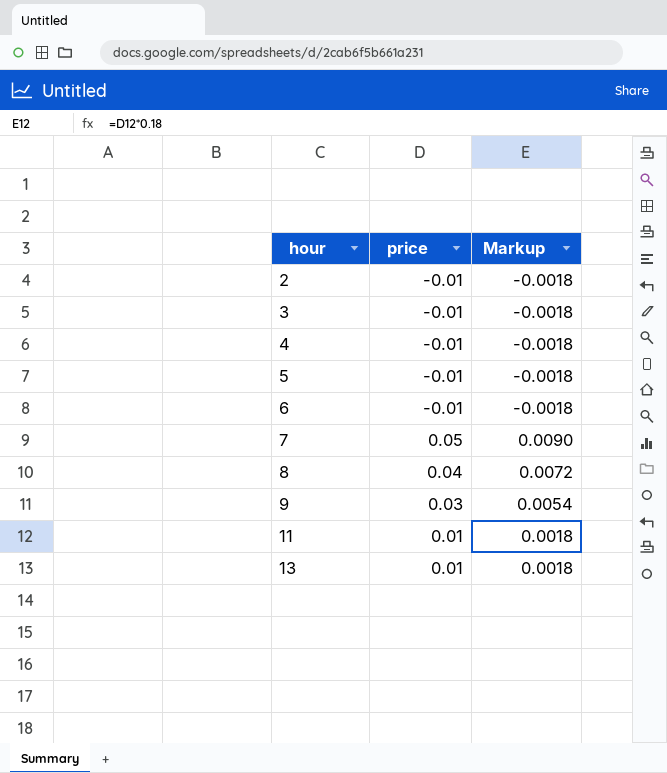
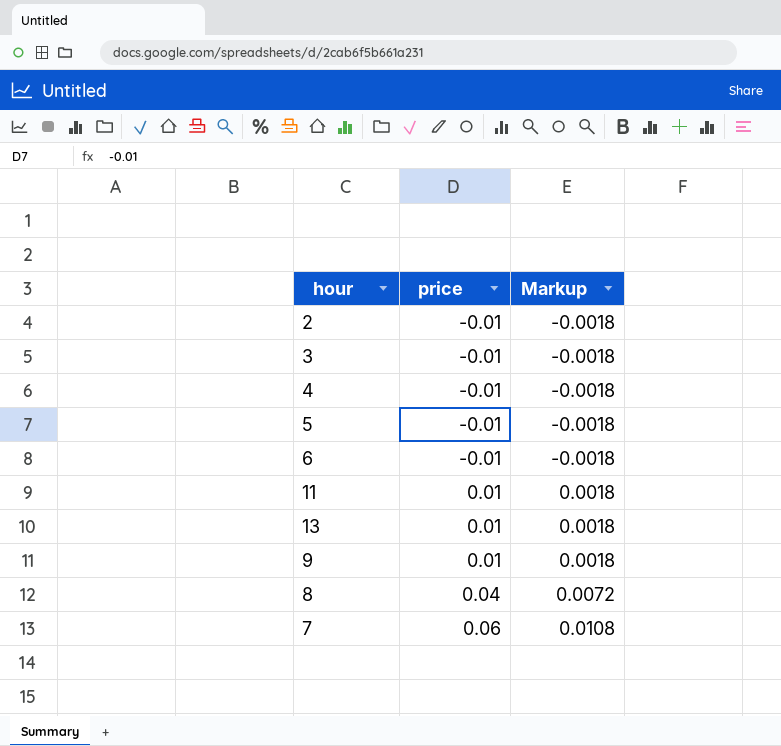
row order: hour ascending -> price ascending
9 | price: 0.03 -> 0.01
9 | Markup: 0.0054 -> 0.0018
7 | price: 0.05 -> 0.06
7 | Markup: 0.0090 -> 0.0108

